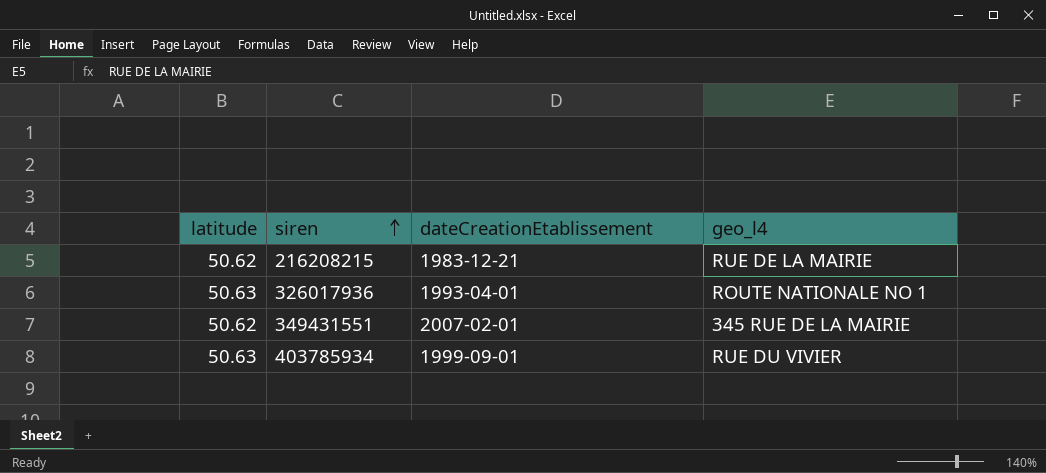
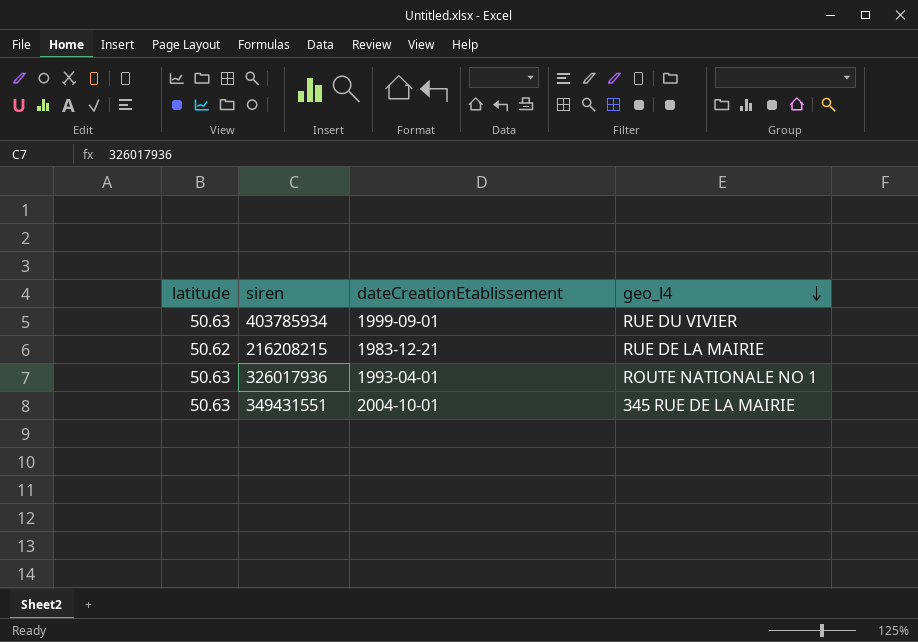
row order: siren ascending -> geo_l4 descending
349431551 | latitude: 50.62 -> 50.63
349431551 | dateCreationEtablissement: 2007-02-01 -> 2004-10-01

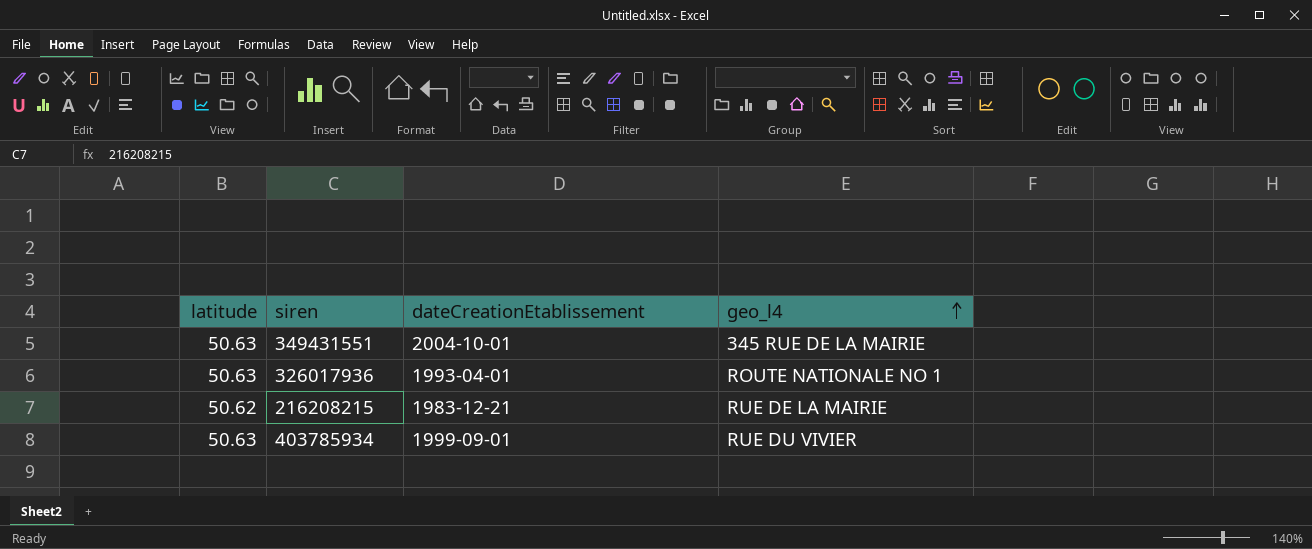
row order: geo_l4 descending -> geo_l4 ascending

